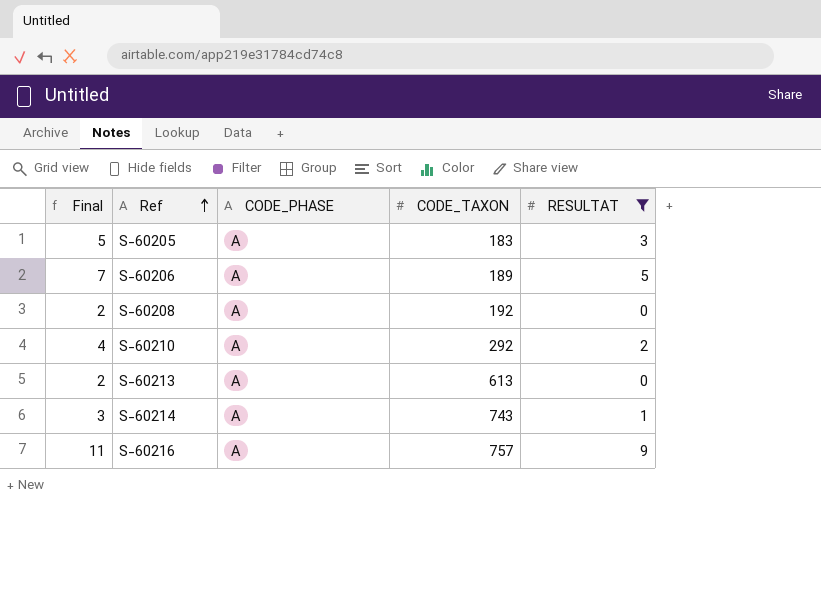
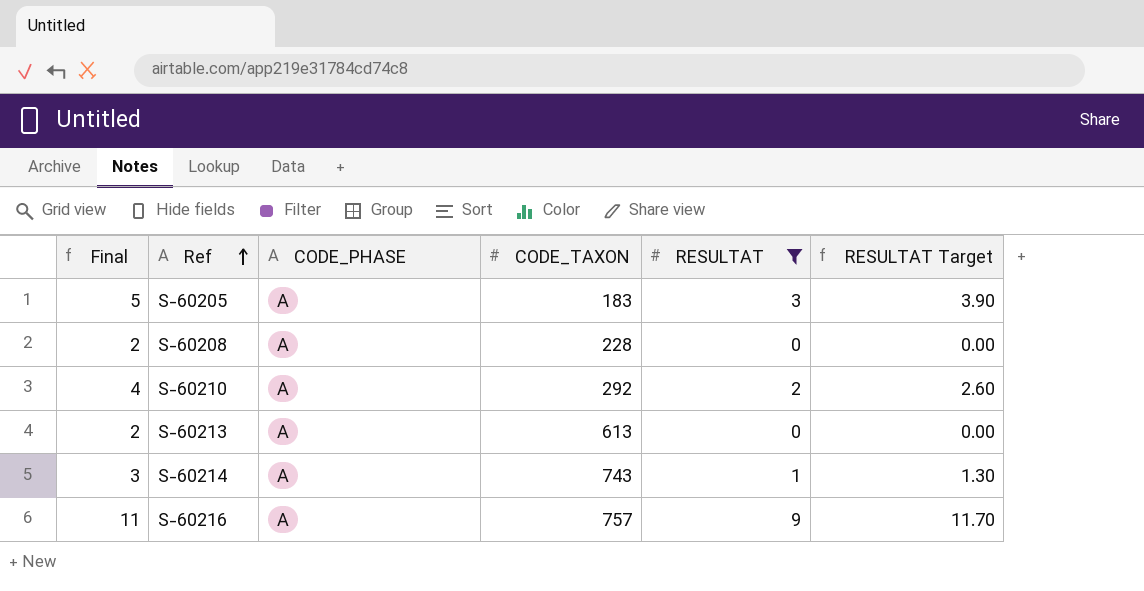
column RESULTAT Target | formula: none -> [RESULTAT] * 1.3
row S-60206: 7 | A | 189 | 5 -> none
S-60208 | CODE_TAXON: 192 -> 228

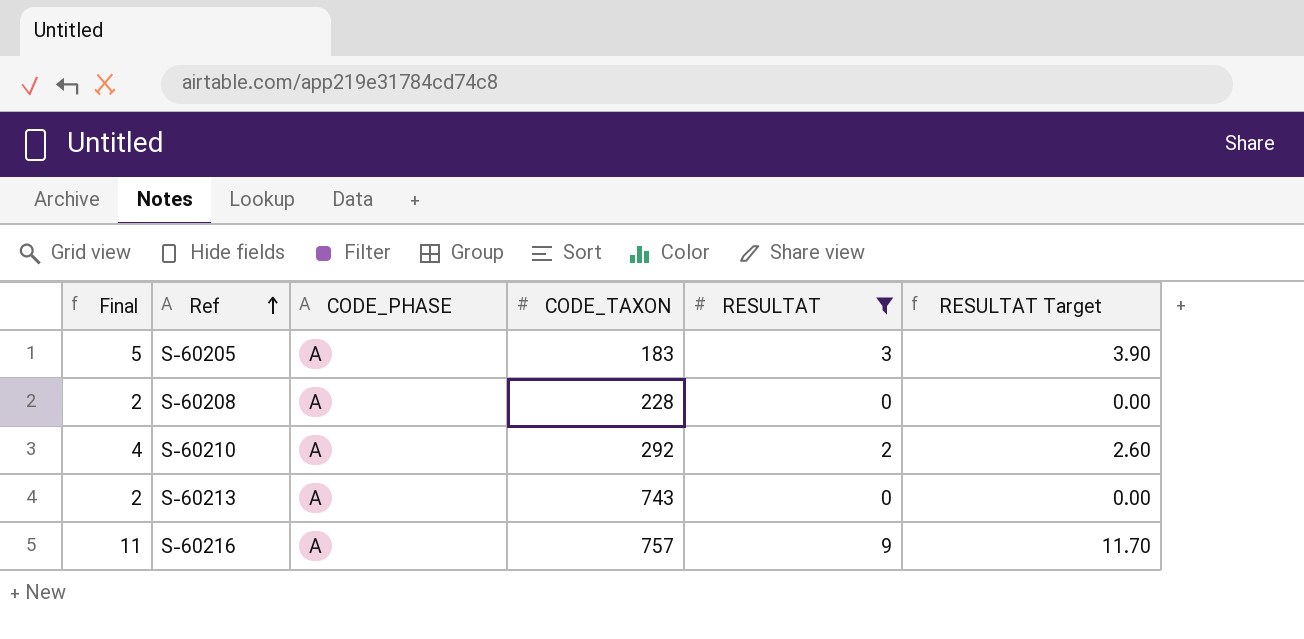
row S-60214: 3 | A | 743 | 1 | 1.30 -> none
S-60213 | CODE_TAXON: 613 -> 743

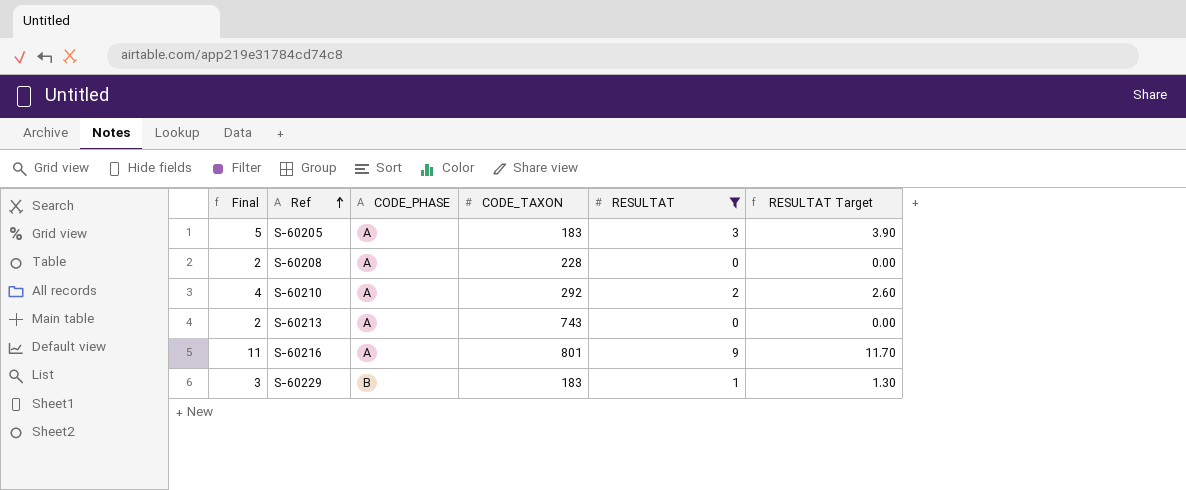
S-60216 | CODE_TAXON: 757 -> 801
row S-60229: none -> 3 | B | 183 | 1 | 1.30

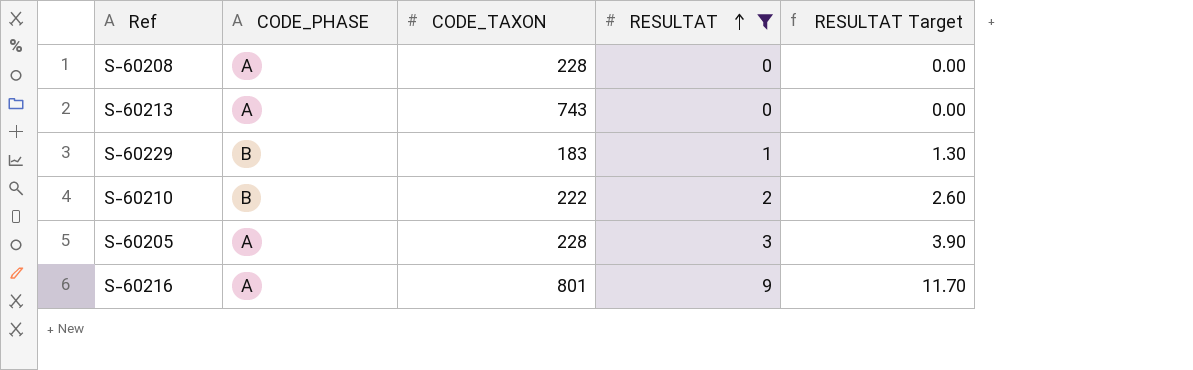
row order: Ref ascending -> RESULTAT ascending
column Final | formula: [RESULTAT] + 2 -> none
S-60210 | CODE_PHASE: A -> B
S-60210 | CODE_TAXON: 292 -> 222
S-60205 | CODE_TAXON: 183 -> 228

